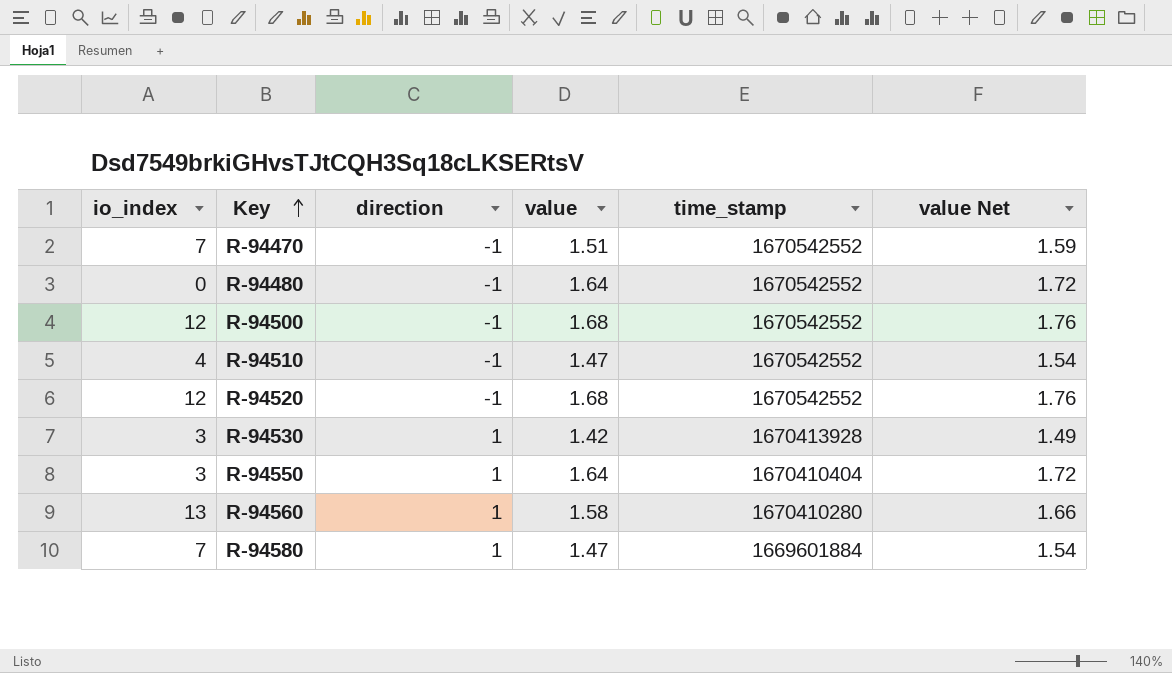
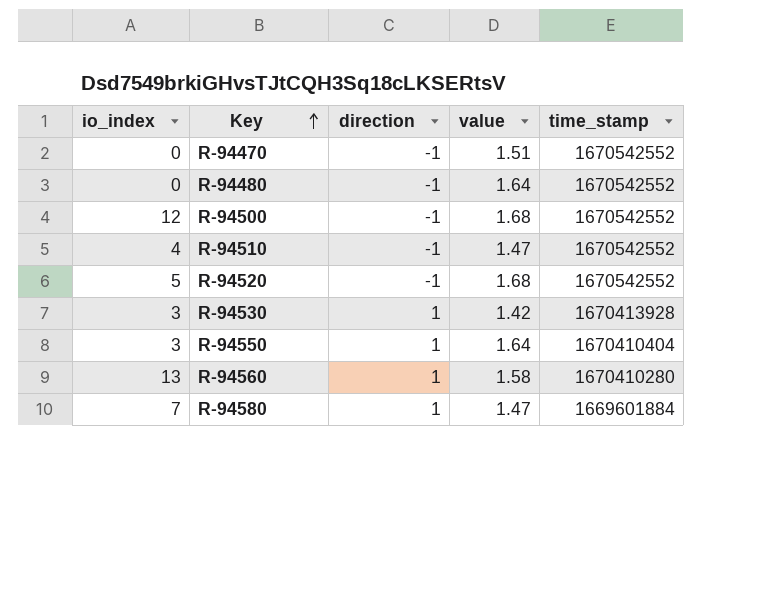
column value Net | formula: [value] * 1.05 -> none
R-94470 | io_index: 7 -> 0
R-94520 | io_index: 12 -> 5

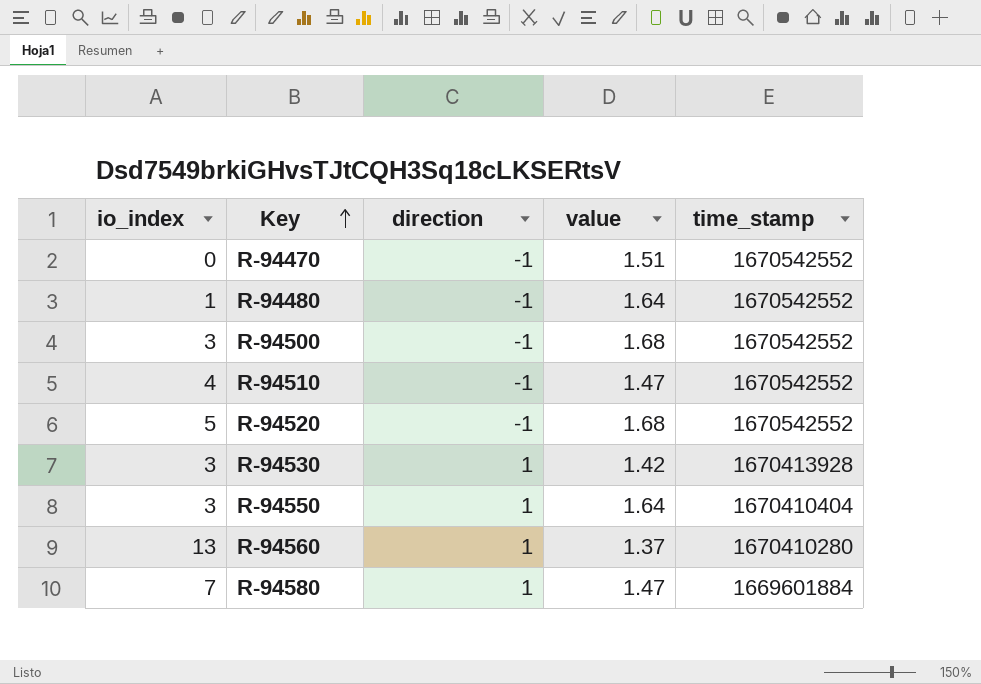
R-94480 | io_index: 0 -> 1
R-94500 | io_index: 12 -> 3
R-94560 | value: 1.58 -> 1.37

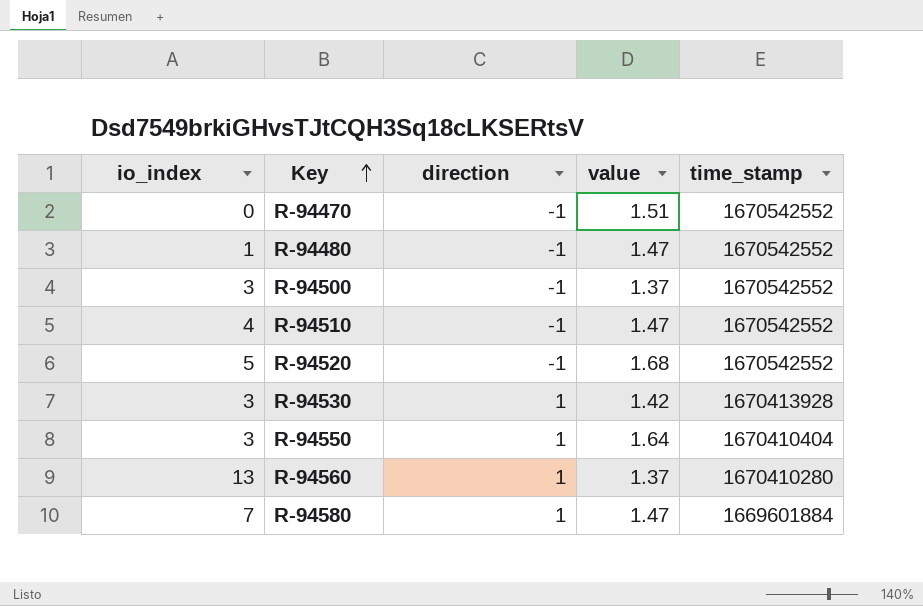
R-94480 | value: 1.64 -> 1.47
R-94500 | value: 1.68 -> 1.37

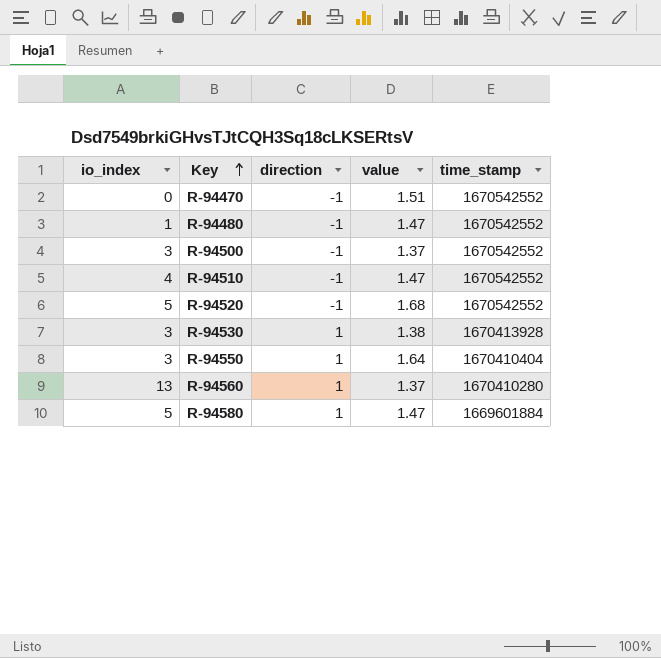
R-94530 | value: 1.42 -> 1.38
R-94580 | io_index: 7 -> 5

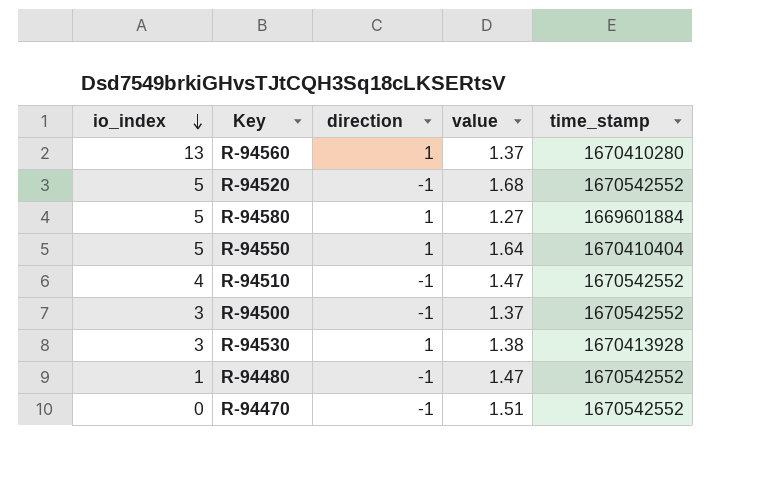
row order: Key ascending -> io_index descending
R-94580 | value: 1.47 -> 1.27
R-94550 | io_index: 3 -> 5

